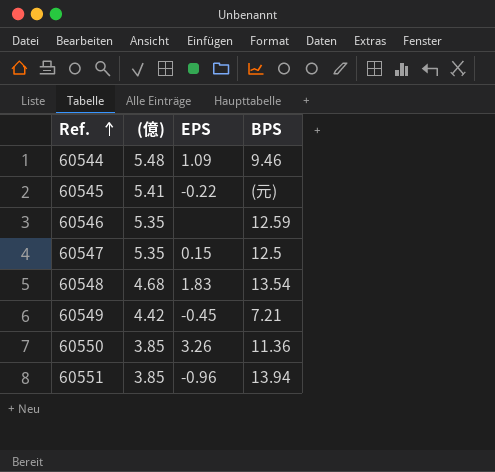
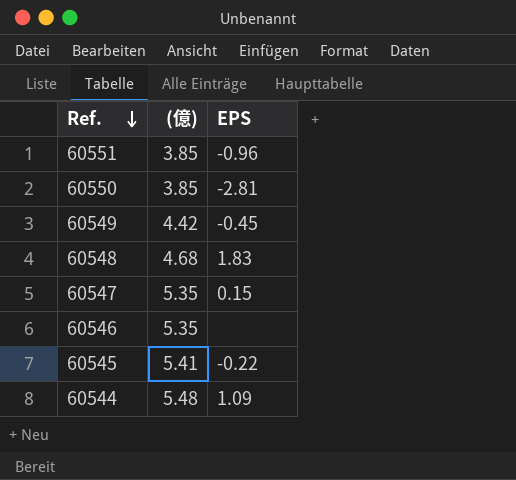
row order: Ref. ascending -> Ref. descending
column BPS | position: 4 -> none
60550 | EPS: 3.26 -> -2.81

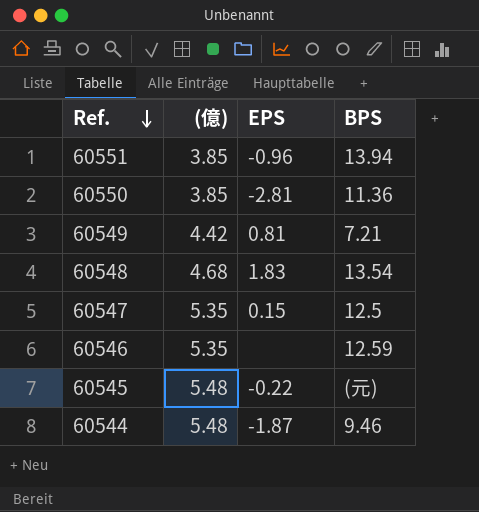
column BPS | position: none -> 4
60549 | EPS: -0.45 -> 0.81
60545 | (億): 5.41 -> 5.48
60544 | EPS: 1.09 -> -1.87

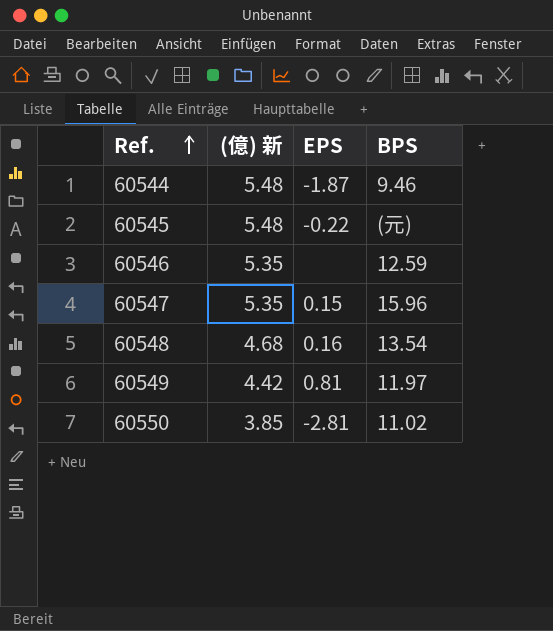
row order: Ref. descending -> Ref. ascending
column name: (億) -> (億) 新
row 60551: 3.85 | -0.96 | 13.94 -> none
60547 | BPS: 12.5 -> 15.96
60548 | EPS: 1.83 -> 0.16
60549 | BPS: 7.21 -> 11.97
60550 | BPS: 11.36 -> 11.02

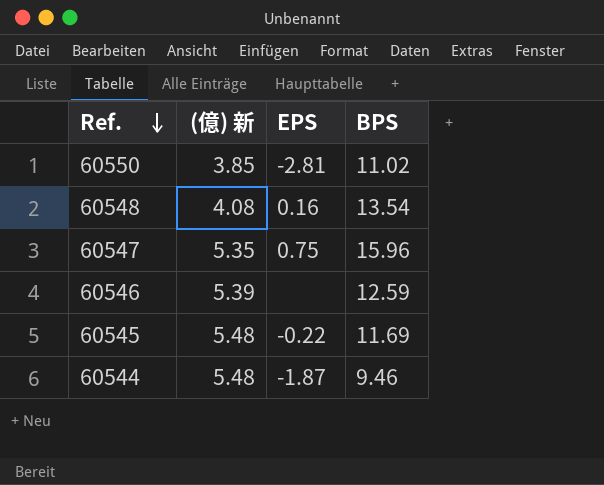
row order: Ref. ascending -> Ref. descending
row 60549: 4.42 | 0.81 | 11.97 -> none
60548 | (億) 新: 4.68 -> 4.08
60547 | EPS: 0.15 -> 0.75
60546 | (億) 新: 5.35 -> 5.39
60545 | BPS: (元) -> 11.69

